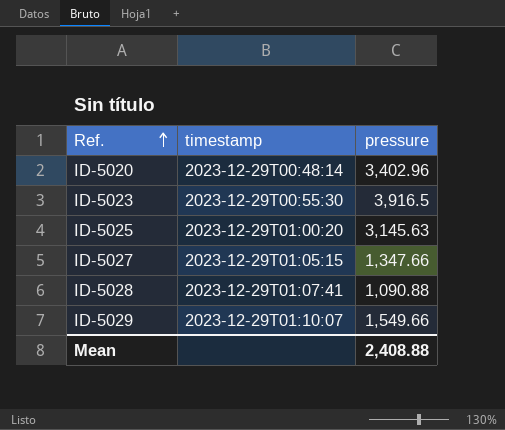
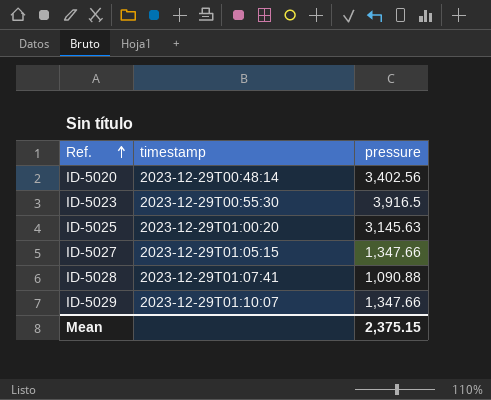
ID-5020 | pressure: 3,402.96 -> 3,402.56
ID-5029 | pressure: 1,549.66 -> 1,347.66
Mean | pressure: 2,408.88 -> 2,375.15

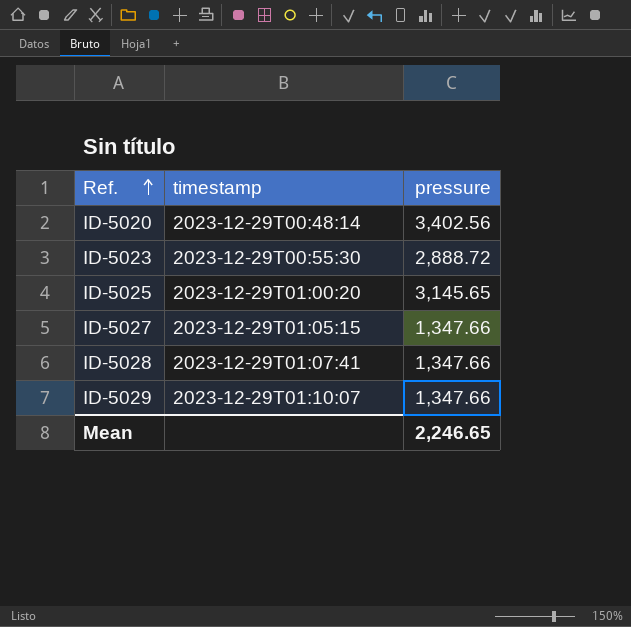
ID-5023 | pressure: 3,916.5 -> 2,888.72
ID-5025 | pressure: 3,145.63 -> 3,145.65
ID-5028 | pressure: 1,090.88 -> 1,347.66
Mean | pressure: 2,375.15 -> 2,246.65

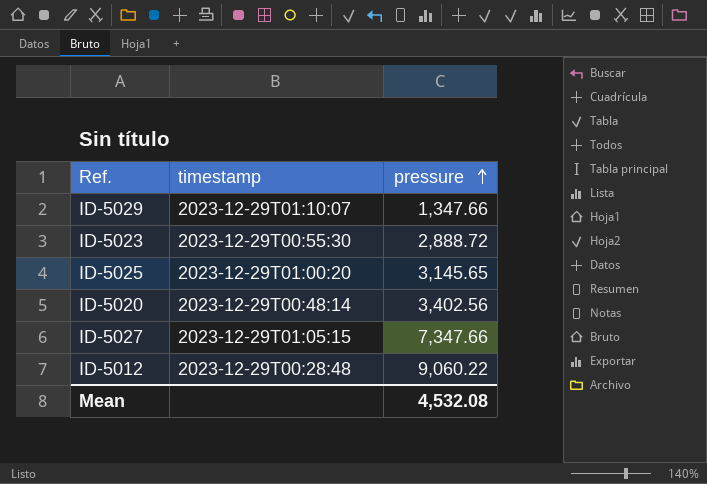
row order: Ref. ascending -> pressure ascending
row ID-5028: 2023-12-29T01:07:41 | 1,347.66 -> none
ID-5027 | pressure: 1,347.66 -> 7,347.66
row ID-5012: none -> 2023-12-29T00:28:48 | 9,060.22
Mean | pressure: 2,246.65 -> 4,532.08

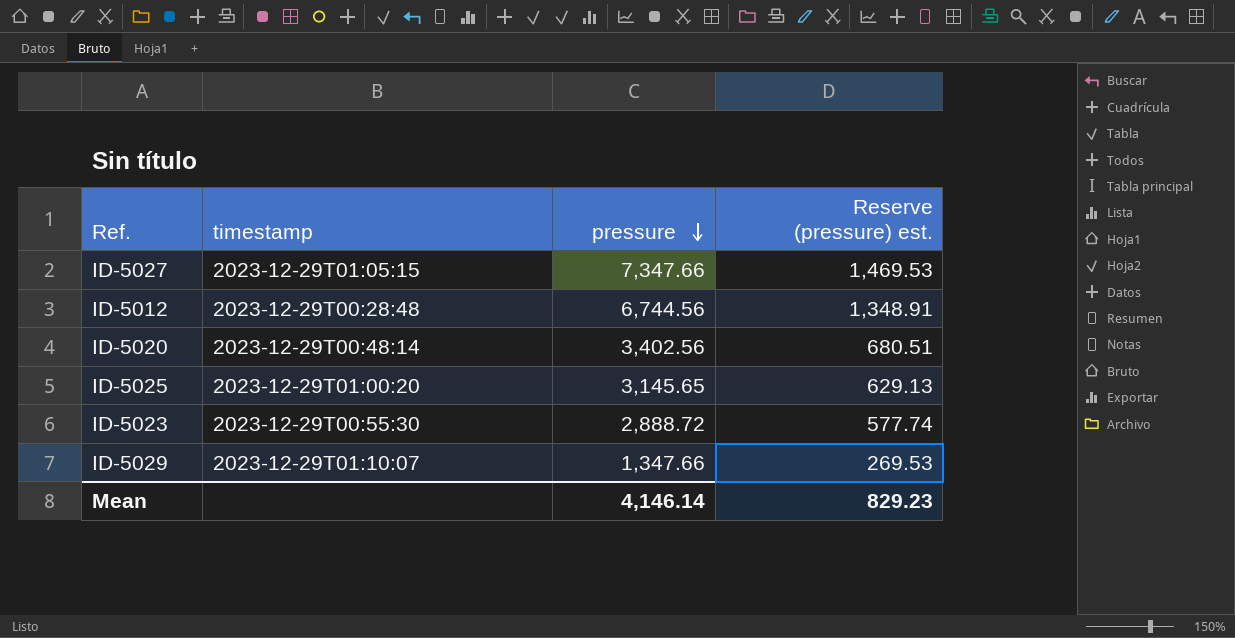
row order: pressure ascending -> pressure descending
column Reserve (pressure) est. | formula: none -> [pressure] * 0.2
ID-5012 | pressure: 9,060.22 -> 6,744.56
Mean | pressure: 4,532.08 -> 4,146.14

